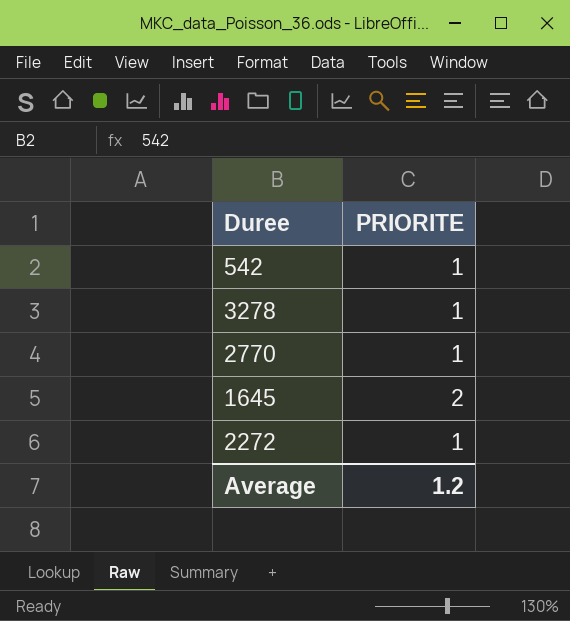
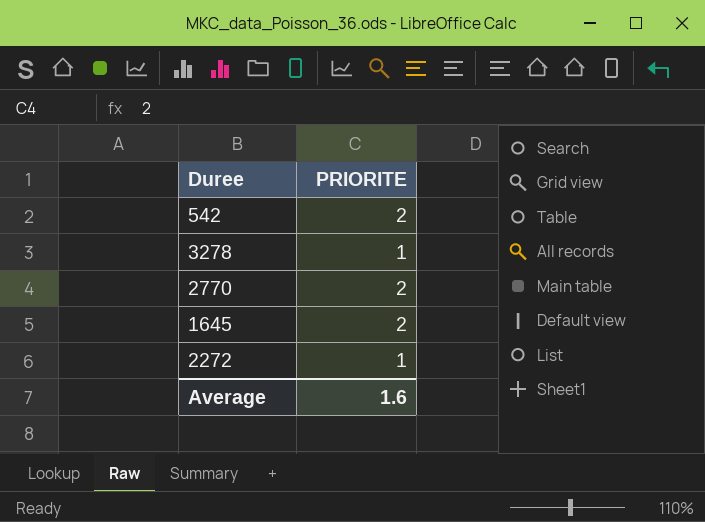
542 | PRIORITE: 1 -> 2
2770 | PRIORITE: 1 -> 2
Average | PRIORITE: 1.2 -> 1.6

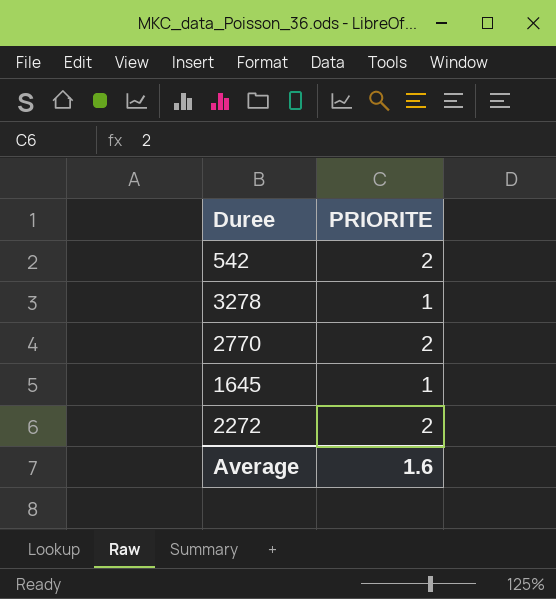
1645 | PRIORITE: 2 -> 1
2272 | PRIORITE: 1 -> 2

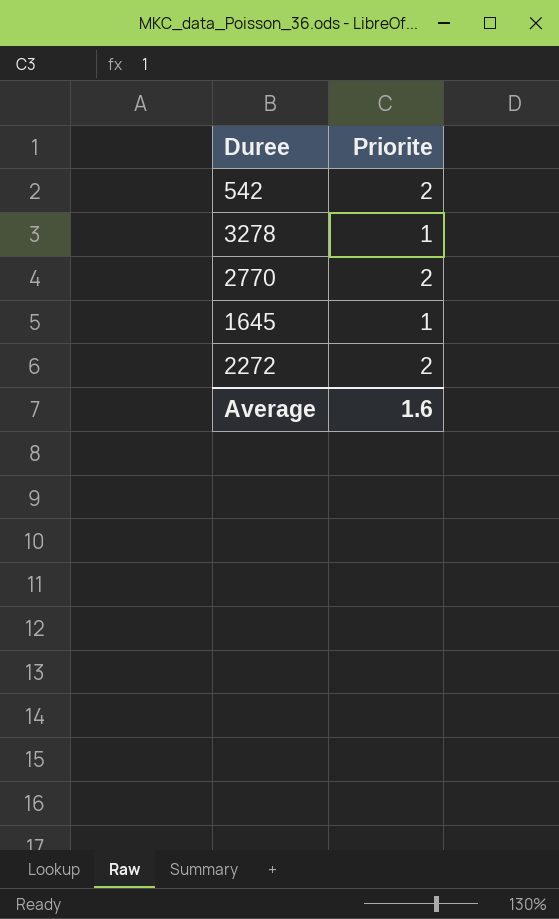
column name: PRIORITE -> Priorite

